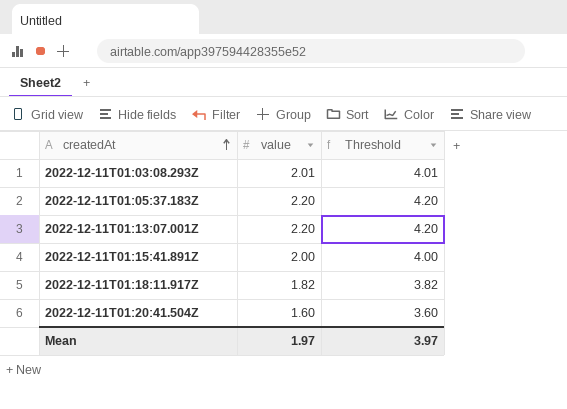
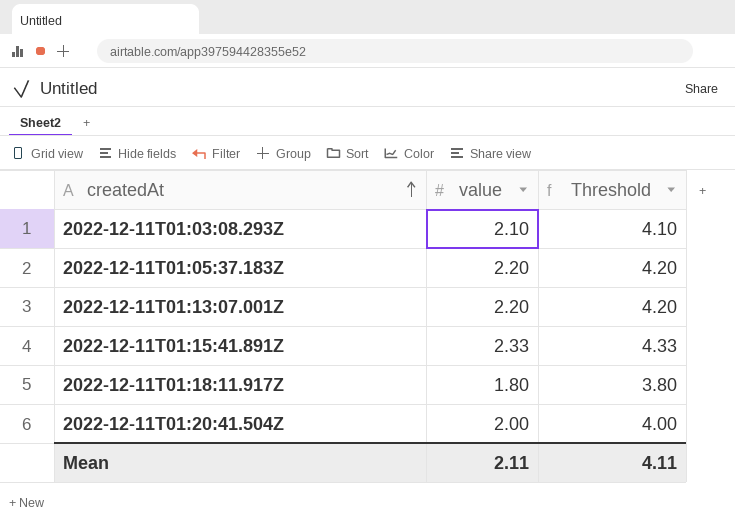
2022-12-11T01:03:08.293Z | value: 2.01 -> 2.10
2022-12-11T01:03:08.293Z | Threshold: 4.01 -> 4.10
2022-12-11T01:15:41.891Z | value: 2.00 -> 2.33
2022-12-11T01:15:41.891Z | Threshold: 4.00 -> 4.33
2022-12-11T01:18:11.917Z | value: 1.82 -> 1.80
2022-12-11T01:18:11.917Z | Threshold: 3.82 -> 3.80
2022-12-11T01:20:41.504Z | value: 1.60 -> 2.00
2022-12-11T01:20:41.504Z | Threshold: 3.60 -> 4.00
Mean | value: 1.97 -> 2.11
Mean | Threshold: 3.97 -> 4.11

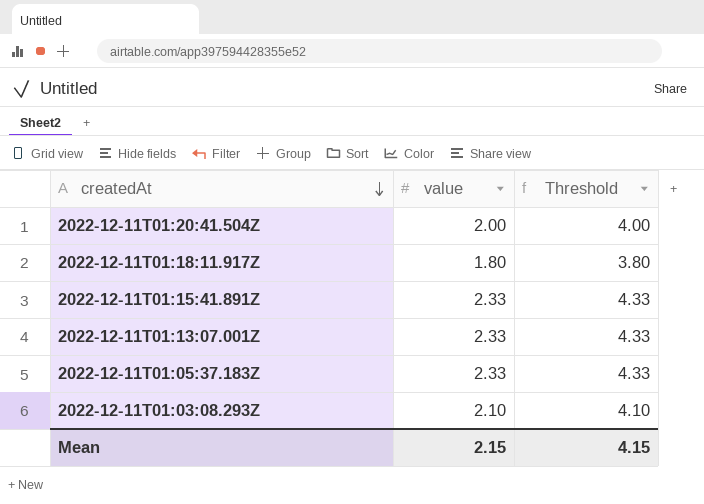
row order: createdAt ascending -> createdAt descending
2022-12-11T01:13:07.001Z | value: 2.20 -> 2.33
2022-12-11T01:13:07.001Z | Threshold: 4.20 -> 4.33
2022-12-11T01:05:37.183Z | value: 2.20 -> 2.33
2022-12-11T01:05:37.183Z | Threshold: 4.20 -> 4.33
Mean | value: 2.11 -> 2.15
Mean | Threshold: 4.11 -> 4.15

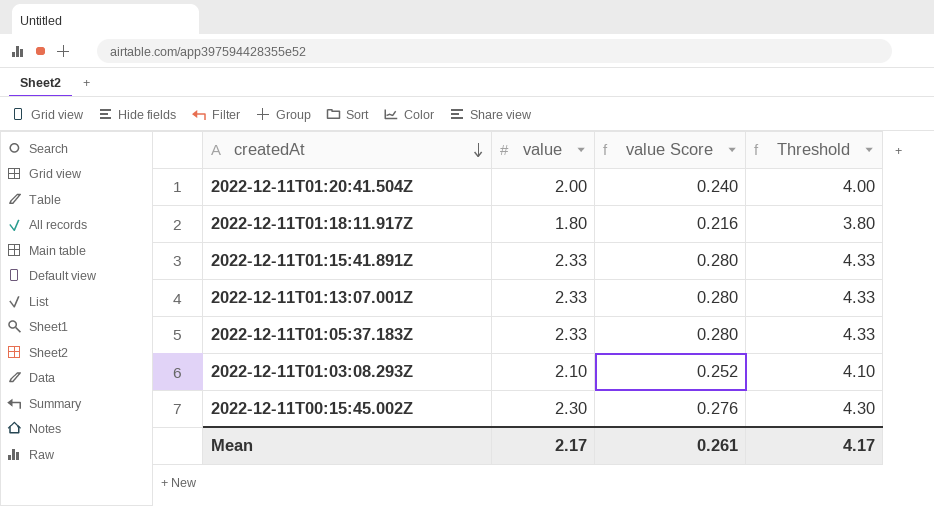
column value Score | formula: none -> [value] * 0.12
row 2022-12-11T00:15:45.002Z: none -> 2.30 | 0.276 | 4.30
Mean | value: 2.15 -> 2.17
Mean | Threshold: 4.15 -> 4.17

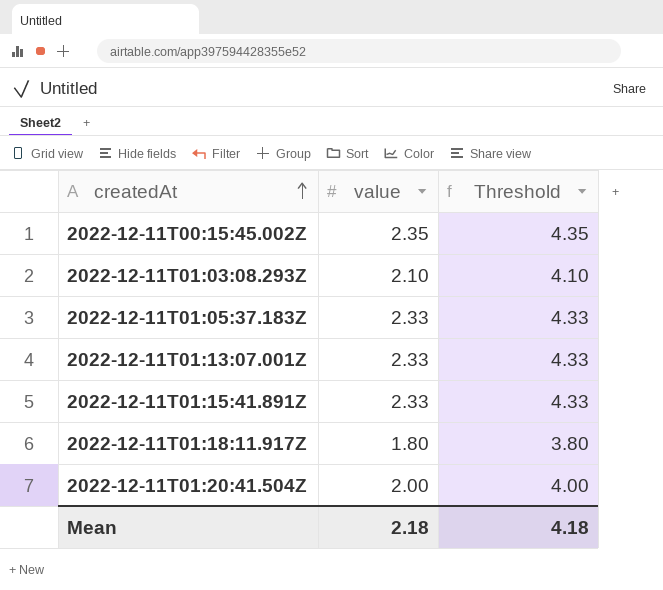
row order: createdAt descending -> createdAt ascending
column value Score | formula: [value] * 0.12 -> none
2022-12-11T00:15:45.002Z | value: 2.30 -> 2.35
2022-12-11T00:15:45.002Z | Threshold: 4.30 -> 4.35
Mean | value: 2.17 -> 2.18
Mean | Threshold: 4.17 -> 4.18

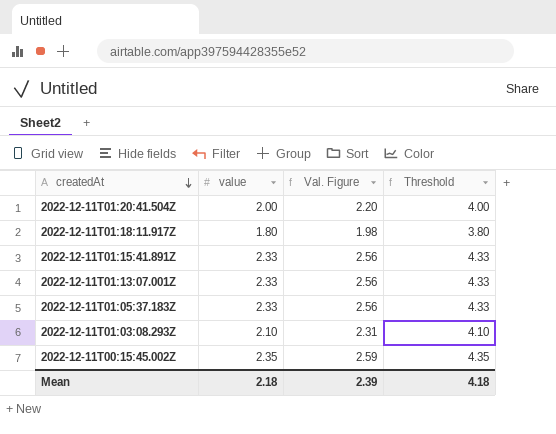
row order: createdAt ascending -> createdAt descending
column Val. Figure | formula: none -> [value] * 1.1

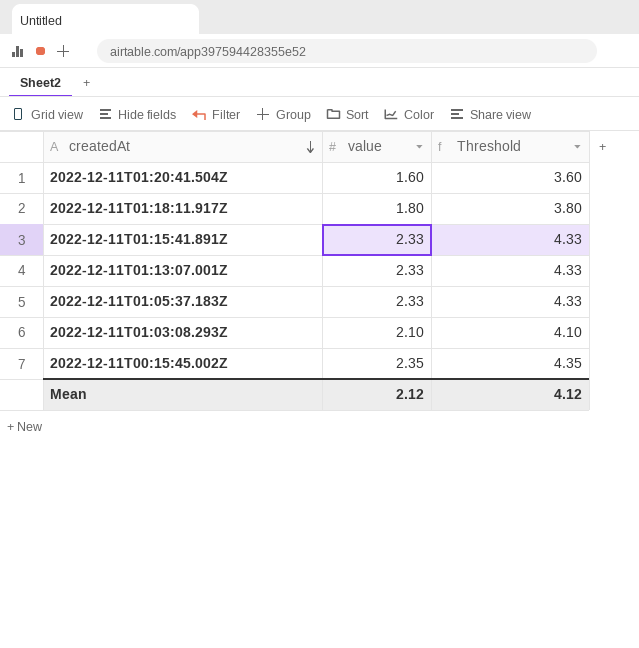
column Val. Figure | formula: [value] * 1.1 -> none
2022-12-11T01:20:41.504Z | value: 2.00 -> 1.60
2022-12-11T01:20:41.504Z | Threshold: 4.00 -> 3.60
Mean | value: 2.18 -> 2.12
Mean | Threshold: 4.18 -> 4.12

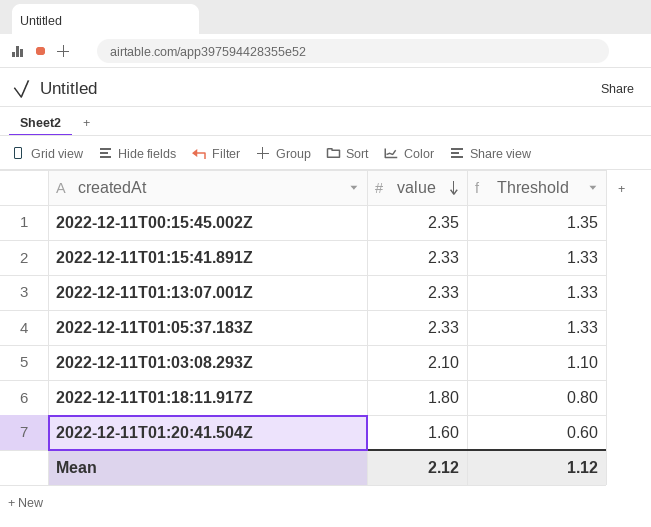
row order: createdAt descending -> value descending
column Threshold | formula: [value] + 2 -> [value] - 1
Mean | Threshold: 4.12 -> 1.12

